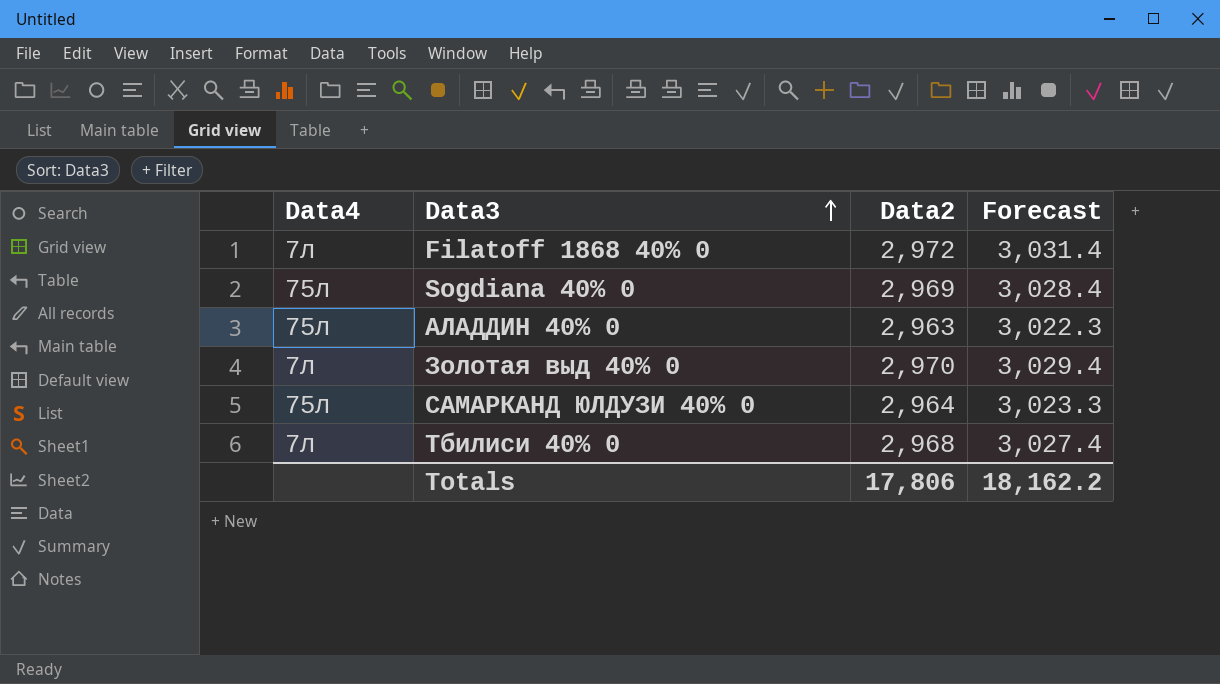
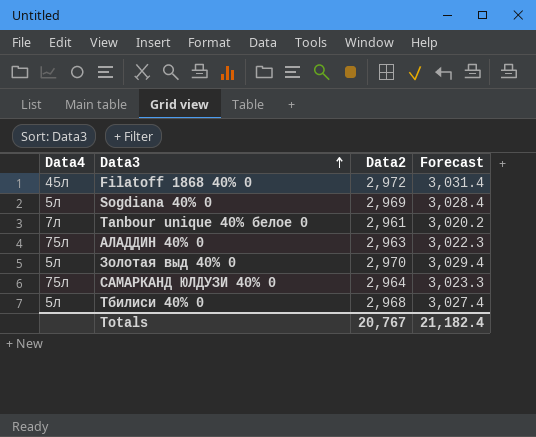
Filatoff 1868 40% 0 | Data4: 7л -> 45л
Sogdiana 40% 0 | Data4: 75л -> 5л
row Tanbour unique 40% белое 0: none -> 7л | 2,961 | 3,020.2
Золотая выд 40% 0 | Data4: 7л -> 5л
Тбилиси 40% 0 | Data4: 7л -> 5л
Totals | Data2: 17,806 -> 20,767
Totals | Forecast: 18,162.2 -> 21,182.4

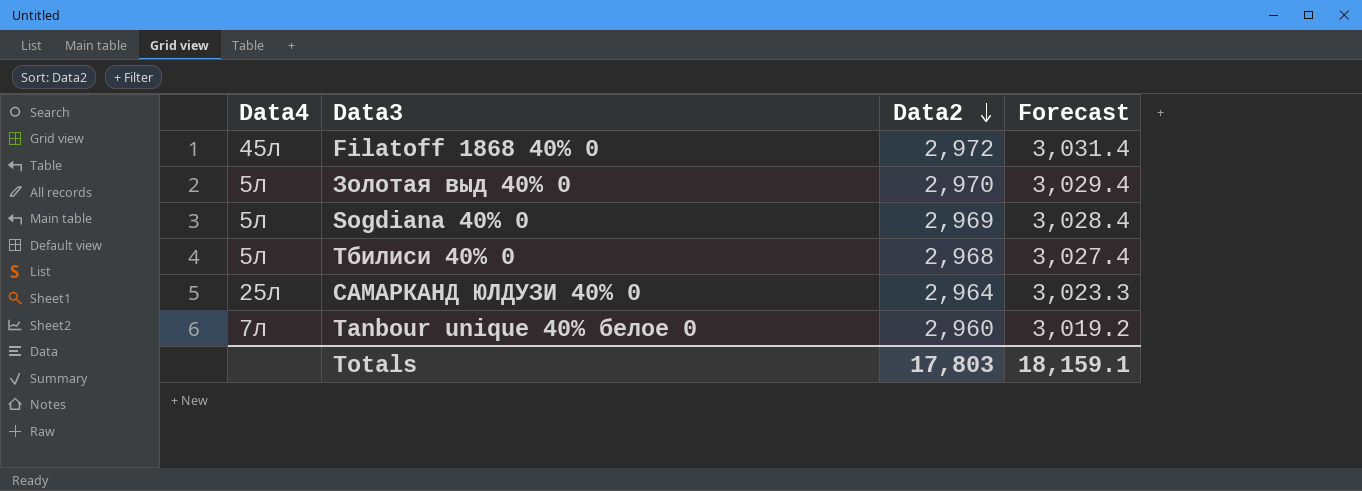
row order: Data3 ascending -> Data2 descending
row АЛАДДИН 40% 0: 75л | 2,963 | 3,022.3 -> none
САМАРКАНД ЮЛДУЗИ 40% 0 | Data4: 75л -> 25л
Tanbour unique 40% белое 0 | Data2: 2,961 -> 2,960
Tanbour unique 40% белое 0 | Forecast: 3,020.2 -> 3,019.2
Totals | Data2: 20,767 -> 17,803
Totals | Forecast: 21,182.4 -> 18,159.1

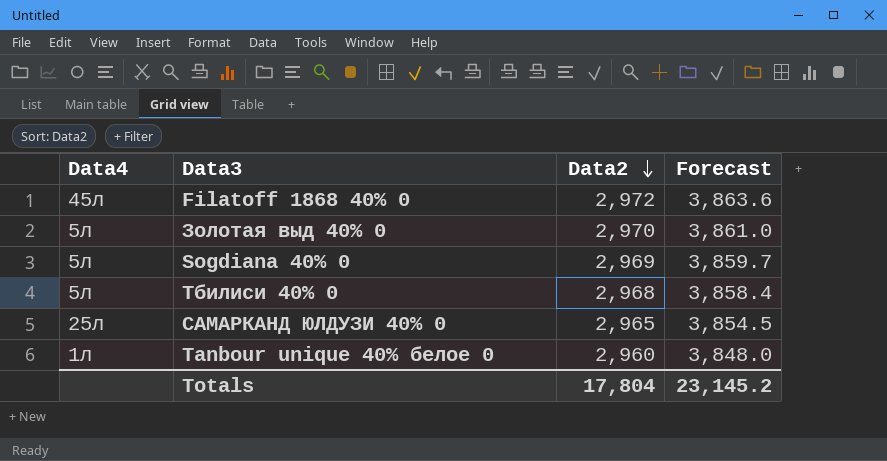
column Forecast | formula: [Data2] * 1.02 -> [Data2] * 1.3
САМАРКАНД ЮЛДУЗИ 40% 0 | Data2: 2,964 -> 2,965
Tanbour unique 40% белое 0 | Data4: 7л -> 1л
Totals | Data2: 17,803 -> 17,804
Totals | Forecast: 18,159.1 -> 23,145.2

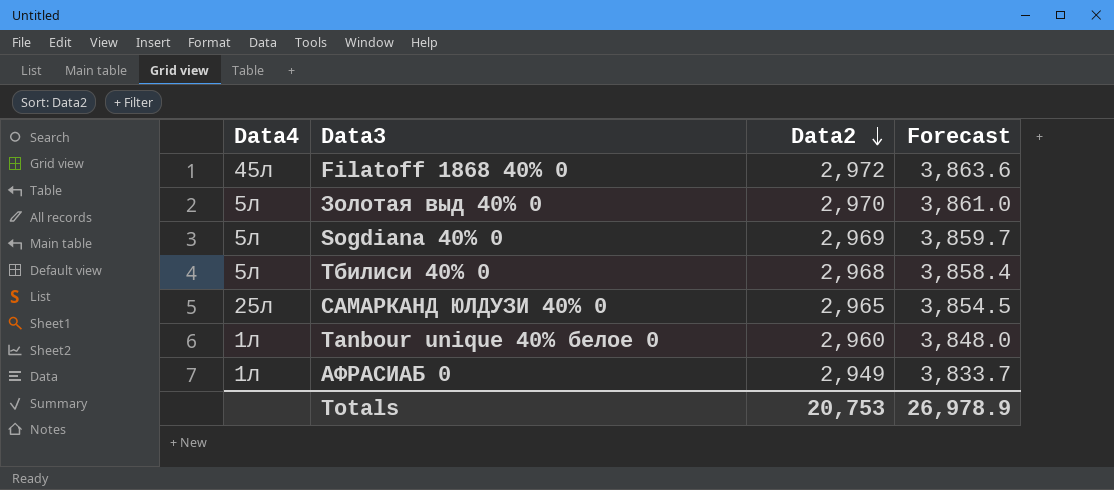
row АФРАСИАБ 0: none -> 1л | 2,949 | 3,833.7
Totals | Data2: 17,804 -> 20,753
Totals | Forecast: 23,145.2 -> 26,978.9

